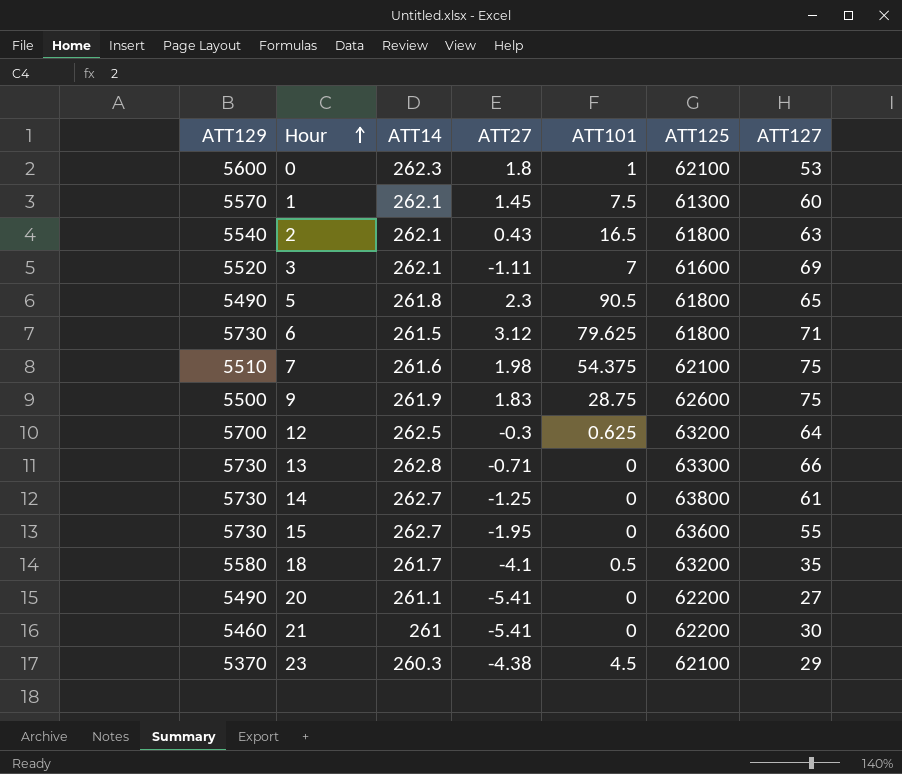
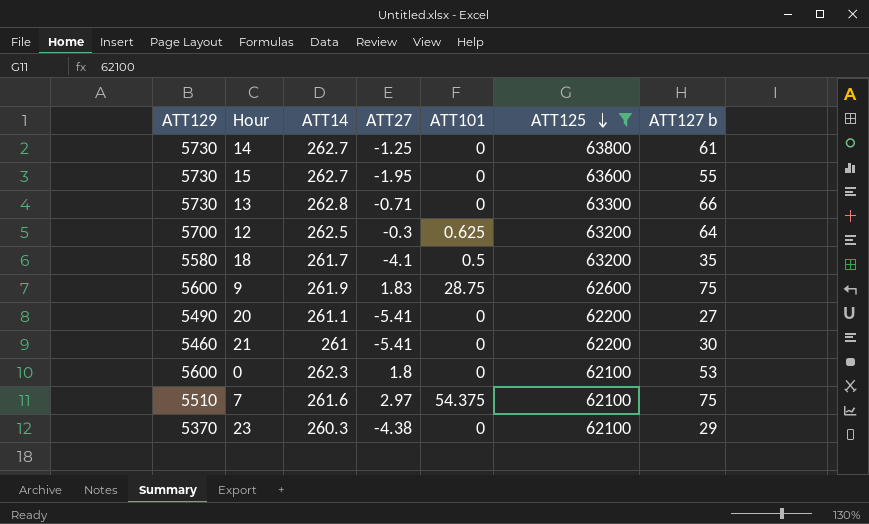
filter: none -> ATT125 >= 62100
row order: Hour ascending -> ATT125 descending
column name: ATT127 -> ATT127 b
9 | ATT129: 5500 -> 5600
0 | ATT101: 1 -> 0
7 | ATT27: 1.98 -> 2.97
23 | ATT101: 4.5 -> 0

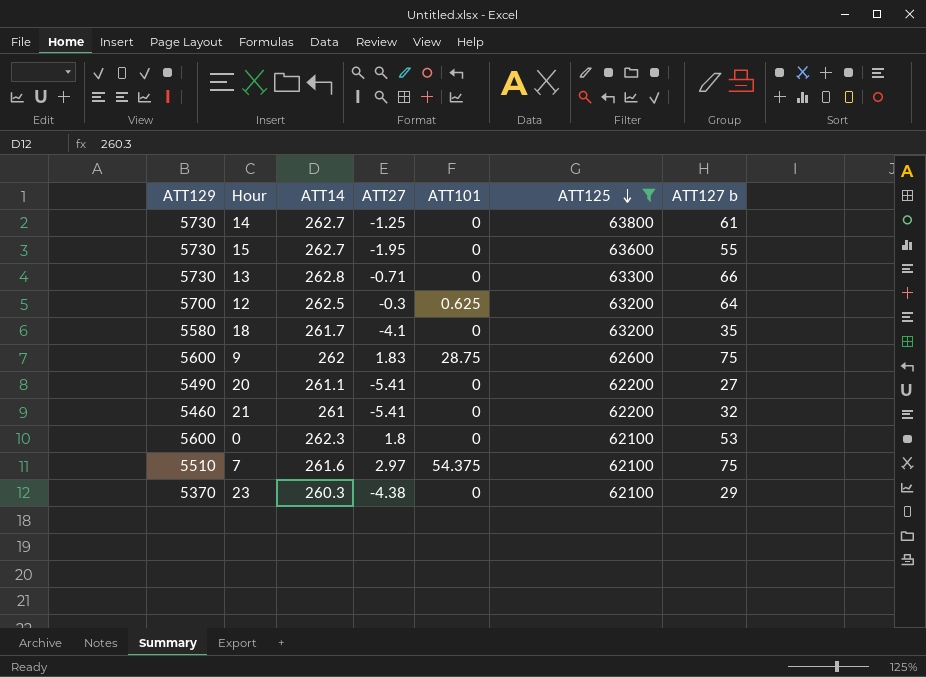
18 | ATT101: 0.5 -> 0
9 | ATT14: 261.9 -> 262
21 | ATT127 b: 30 -> 32

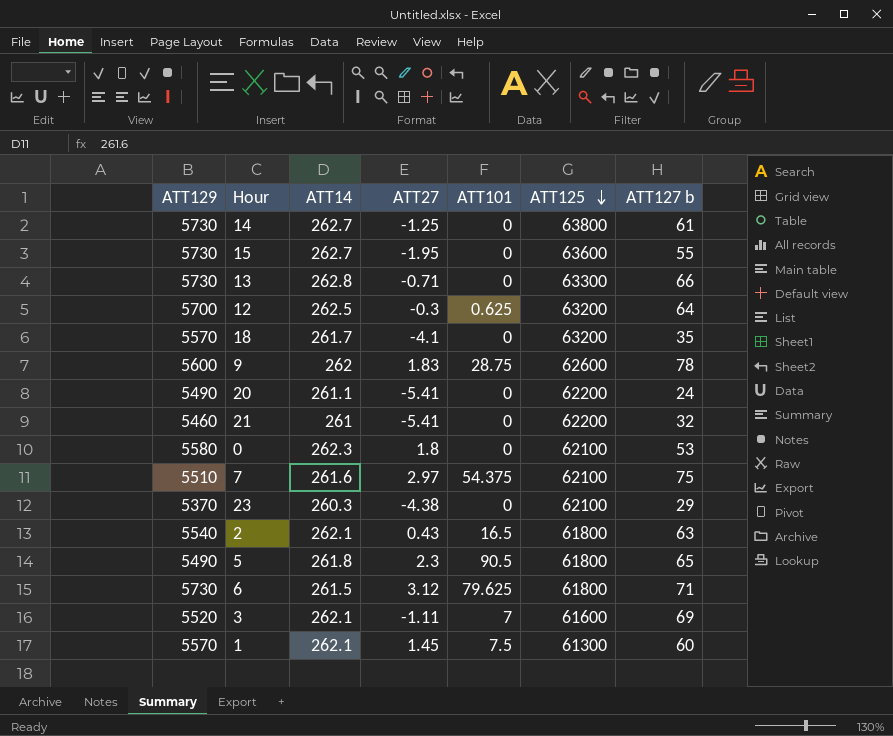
filter: ATT125 >= 62100 -> none
18 | ATT129: 5580 -> 5570
9 | ATT127 b: 75 -> 78
20 | ATT127 b: 27 -> 24
0 | ATT129: 5600 -> 5580

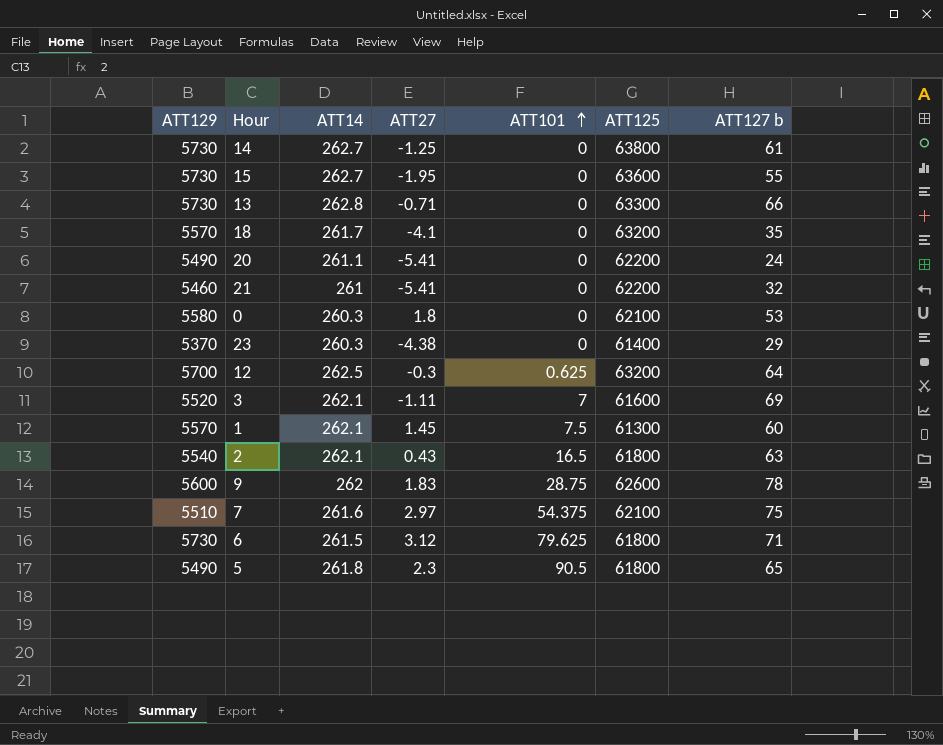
row order: ATT125 descending -> ATT101 ascending
0 | ATT14: 262.3 -> 260.3
23 | ATT125: 62100 -> 61400

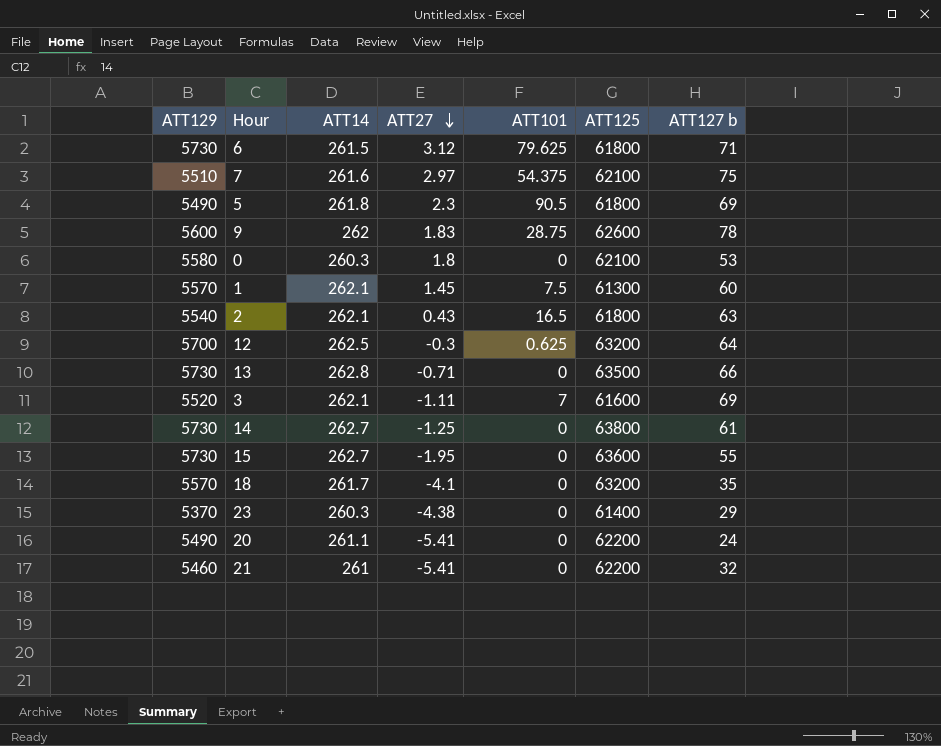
row order: ATT101 ascending -> ATT27 descending
5 | ATT127 b: 65 -> 69
13 | ATT125: 63300 -> 63500

